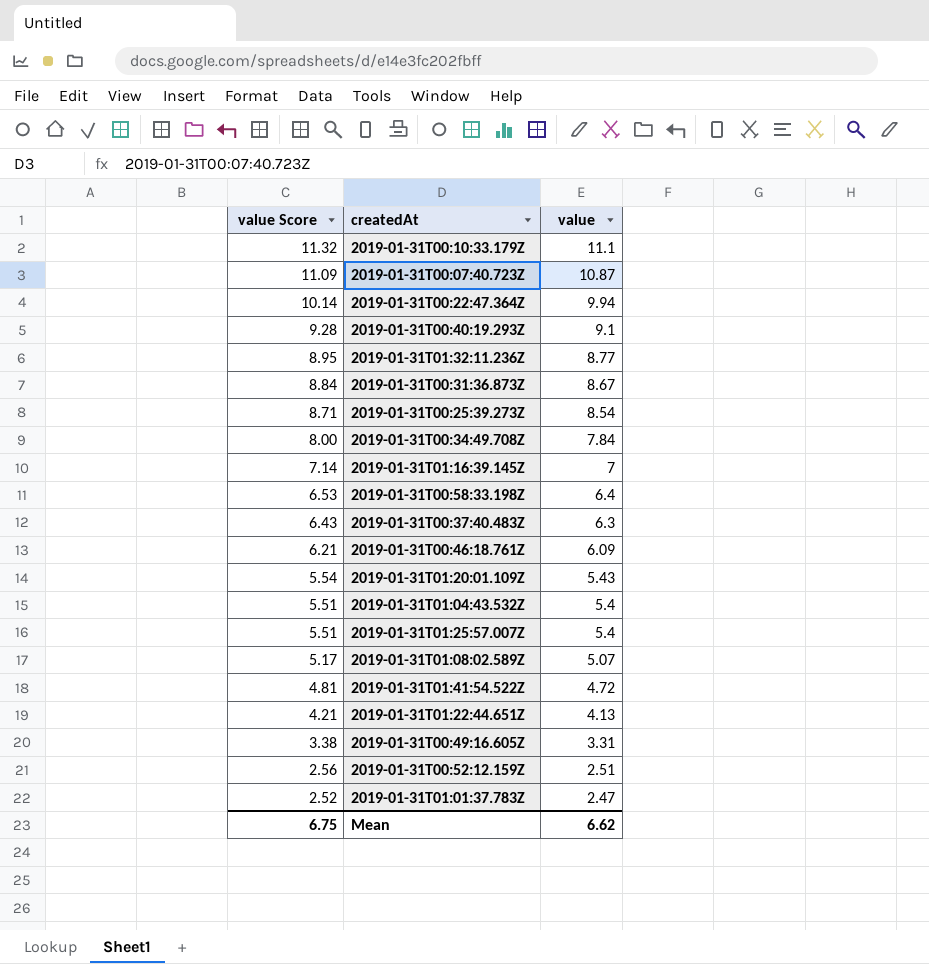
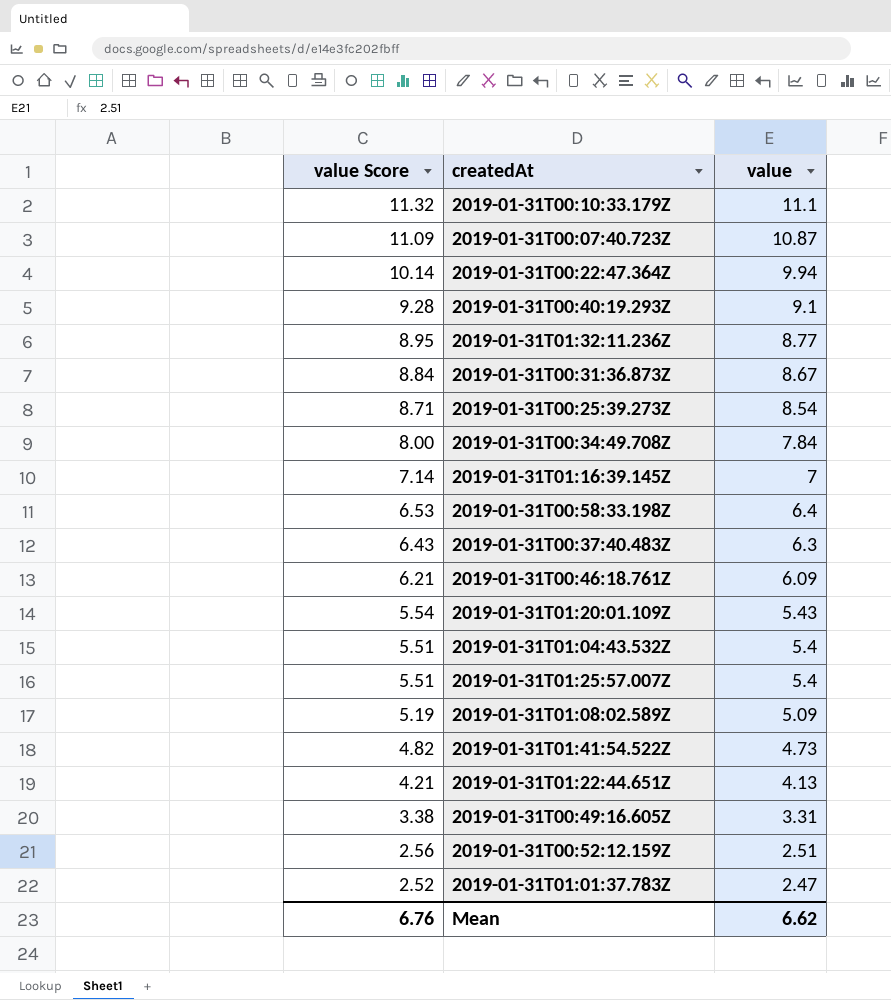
2019-01-31T01:08:02.589Z | value Score: 5.17 -> 5.19
2019-01-31T01:08:02.589Z | value: 5.07 -> 5.09
2019-01-31T01:41:54.522Z | value Score: 4.81 -> 4.82
2019-01-31T01:41:54.522Z | value: 4.72 -> 4.73
Mean | value Score: 6.75 -> 6.76

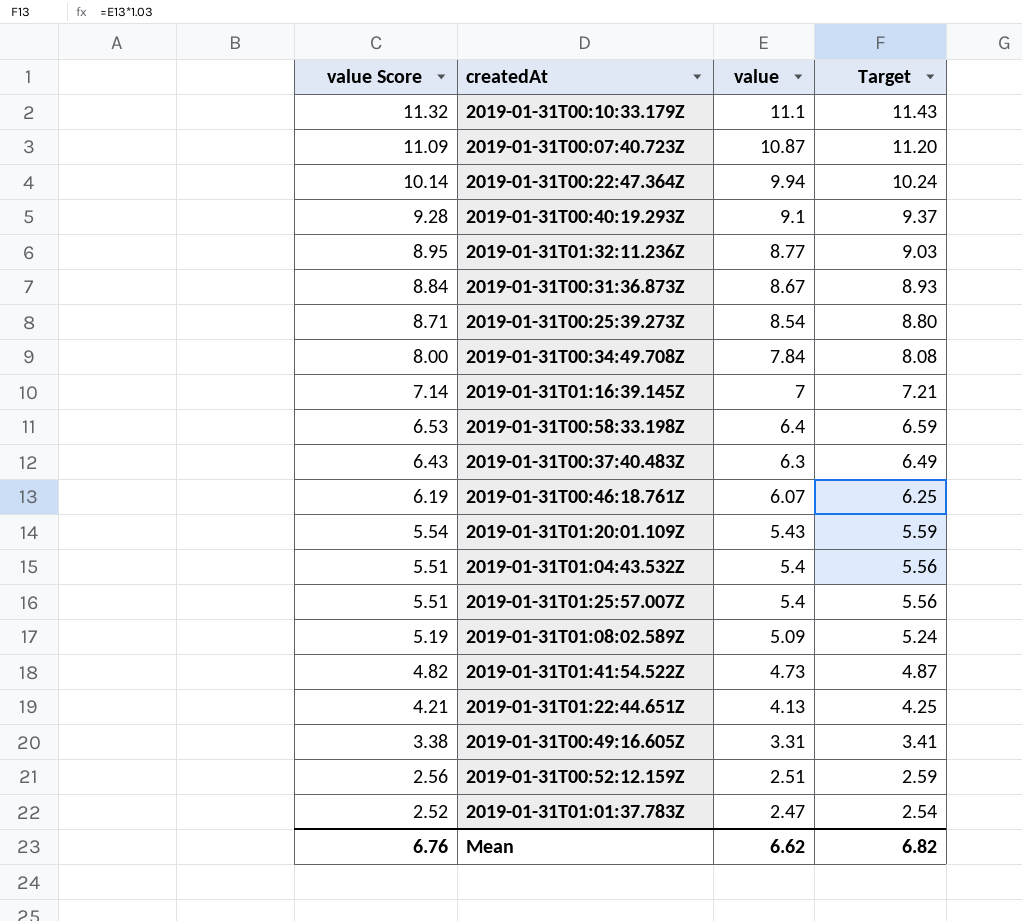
column Target | formula: none -> [value] * 1.03
2019-01-31T00:46:18.761Z | value Score: 6.21 -> 6.19
2019-01-31T00:46:18.761Z | value: 6.09 -> 6.07

